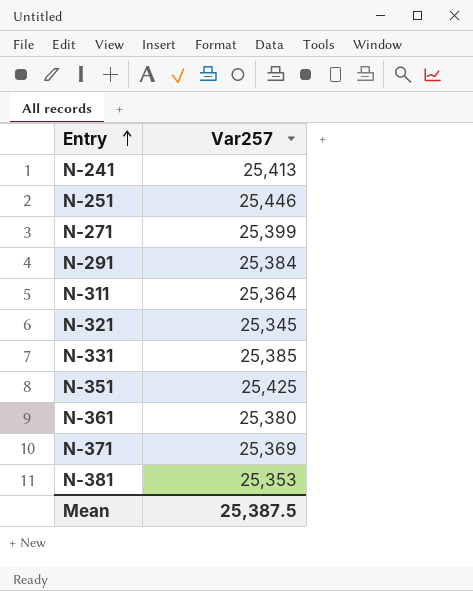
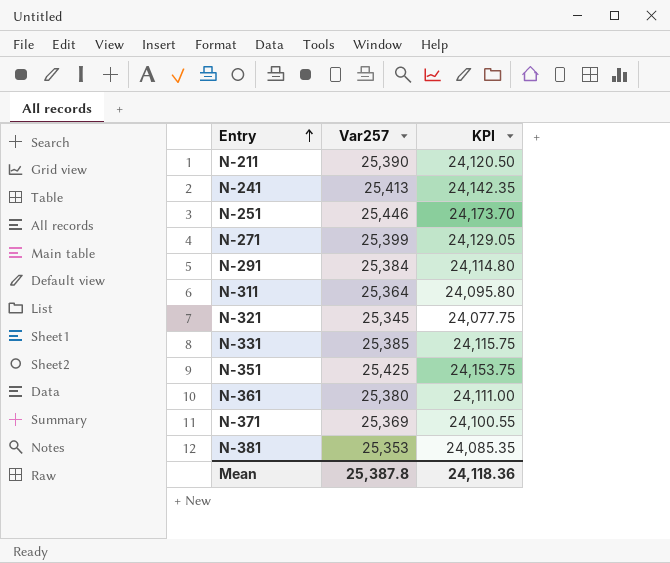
column KPI | formula: none -> [Var257] * 0.95
row N-211: none -> 25,390 | 24,120.50
Mean | Var257: 25,387.5 -> 25,387.8

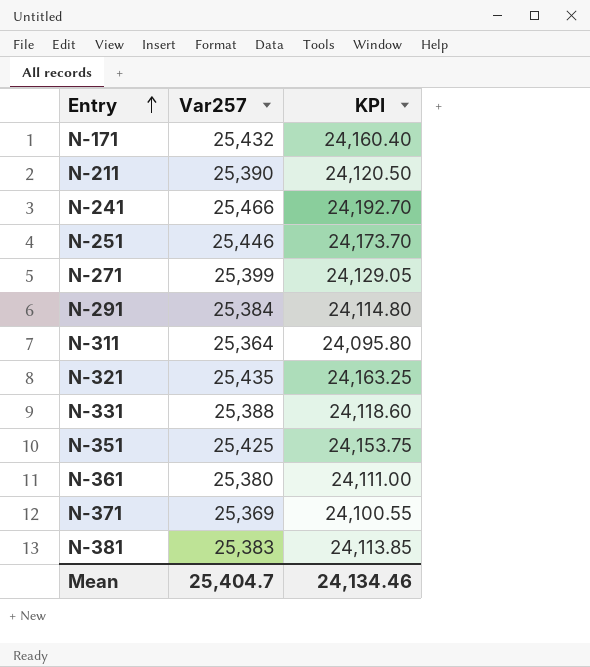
row N-171: none -> 25,432 | 24,160.40
N-241 | Var257: 25,413 -> 25,466
N-241 | KPI: 24,142.35 -> 24,192.70
N-321 | Var257: 25,345 -> 25,435
N-321 | KPI: 24,077.75 -> 24,163.25
N-331 | Var257: 25,385 -> 25,388
N-331 | KPI: 24,115.75 -> 24,118.60
N-381 | Var257: 25,353 -> 25,383
N-381 | KPI: 24,085.35 -> 24,113.85
Mean | Var257: 25,387.8 -> 25,404.7
Mean | KPI: 24,118.36 -> 24,134.46

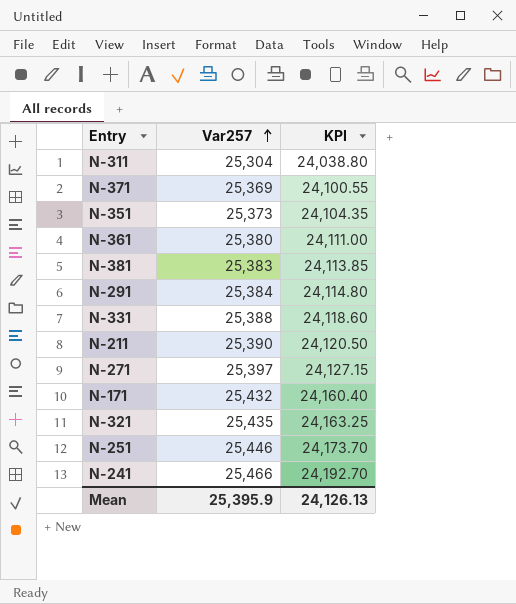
row order: Entry ascending -> Var257 ascending
N-311 | Var257: 25,364 -> 25,304
N-311 | KPI: 24,095.80 -> 24,038.80
N-351 | Var257: 25,425 -> 25,373
N-351 | KPI: 24,153.75 -> 24,104.35
N-271 | Var257: 25,399 -> 25,397
N-271 | KPI: 24,129.05 -> 24,127.15
Mean | Var257: 25,404.7 -> 25,395.9
Mean | KPI: 24,134.46 -> 24,126.13

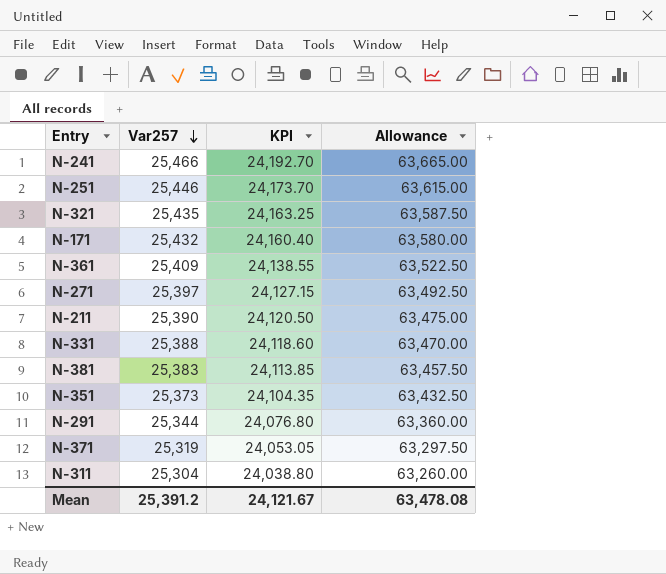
row order: Var257 ascending -> Var257 descending
column Allowance | formula: none -> [Var257] * 2.5
N-361 | Var257: 25,380 -> 25,409
N-361 | KPI: 24,111.00 -> 24,138.55
N-291 | Var257: 25,384 -> 25,344
N-291 | KPI: 24,114.80 -> 24,076.80
N-371 | Var257: 25,369 -> 25,319
N-371 | KPI: 24,100.55 -> 24,053.05
Mean | Var257: 25,395.9 -> 25,391.2
Mean | KPI: 24,126.13 -> 24,121.67

